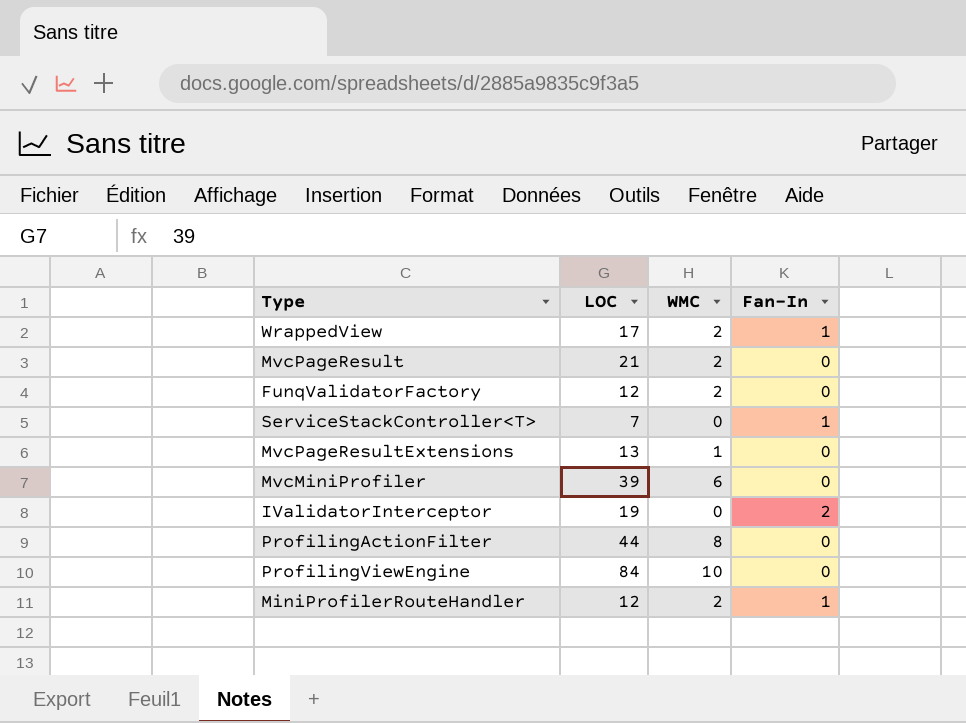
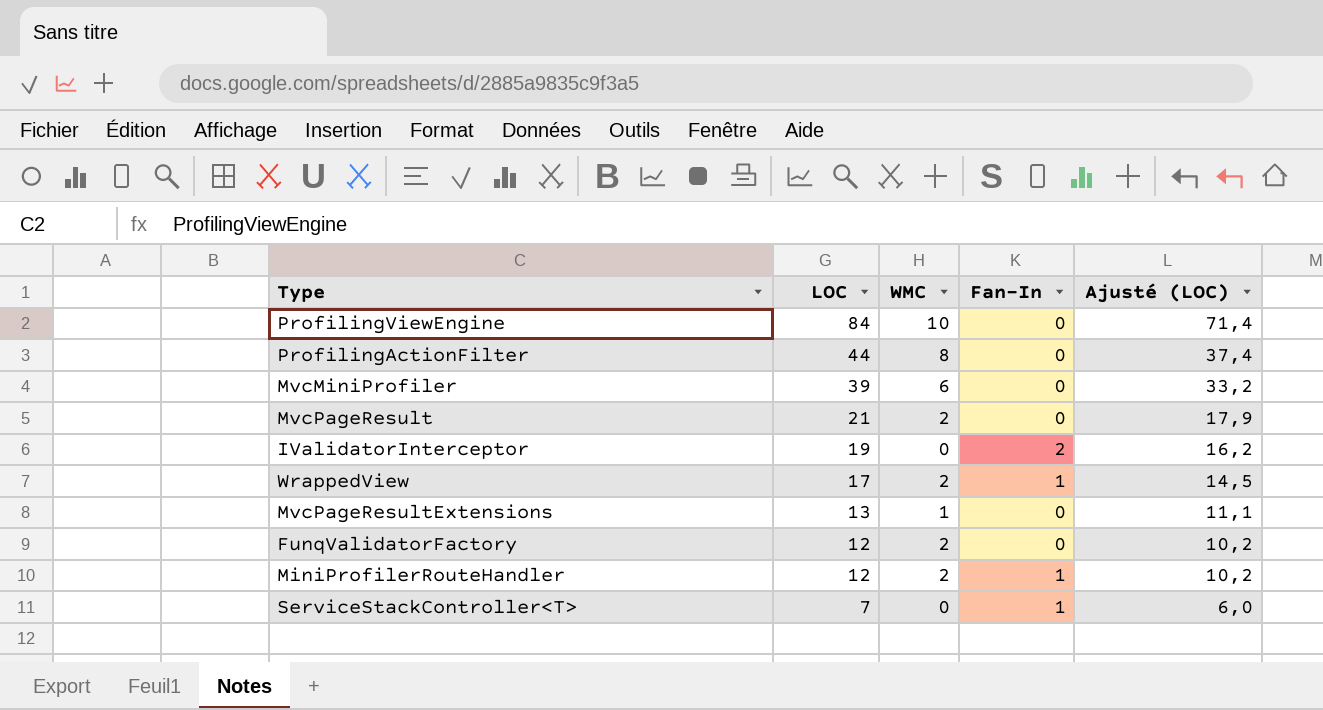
row order: none -> LOC descending
column Ajusté (LOC) | formula: none -> [LOC] * 0,85

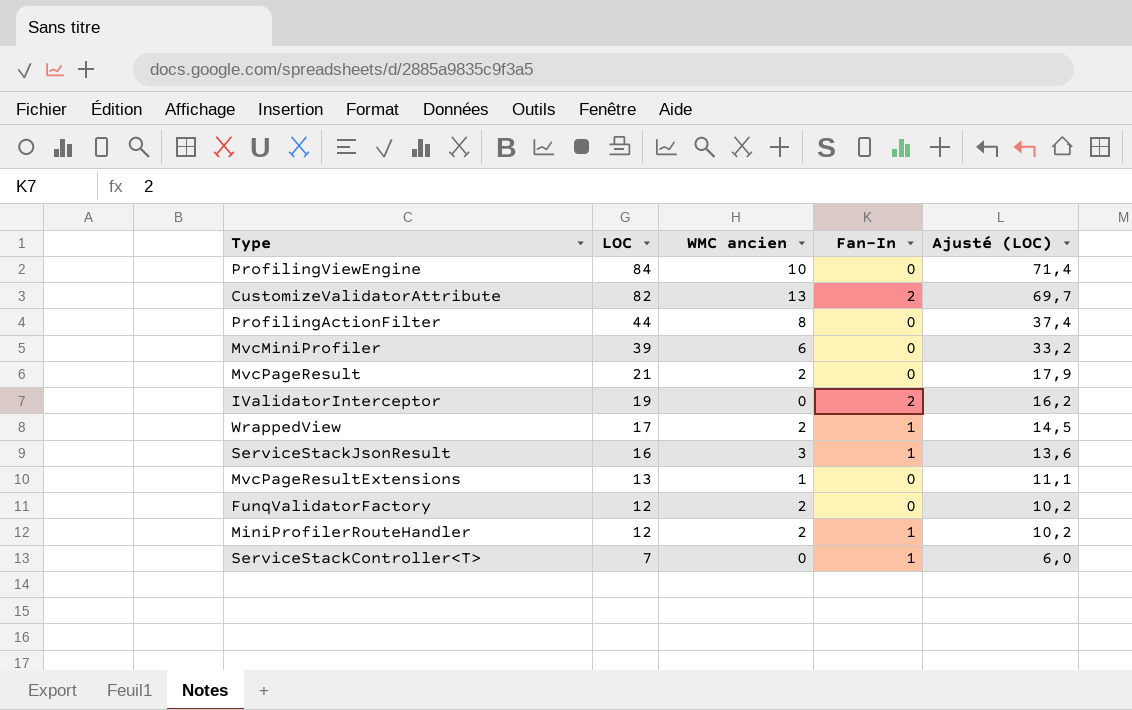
column name: WMC -> WMC ancien
row CustomizeValidatorAttribute: none -> 82 | 13 | 2 | 69,7
row ServiceStackJsonResult: none -> 16 | 3 | 1 | 13,6

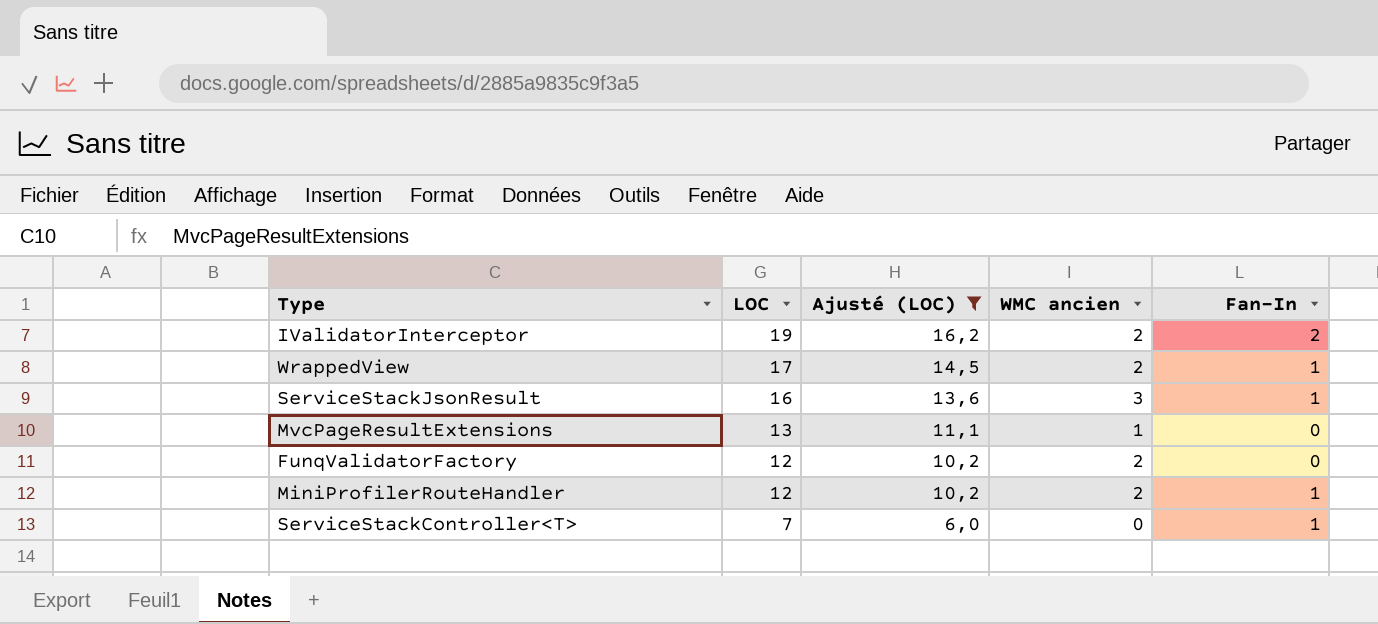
filter: none -> Ajusté (LOC) <= 16,2
column Ajusté (LOC) | position: 5 -> 3
IValidatorInterceptor | WMC ancien: 0 -> 2

